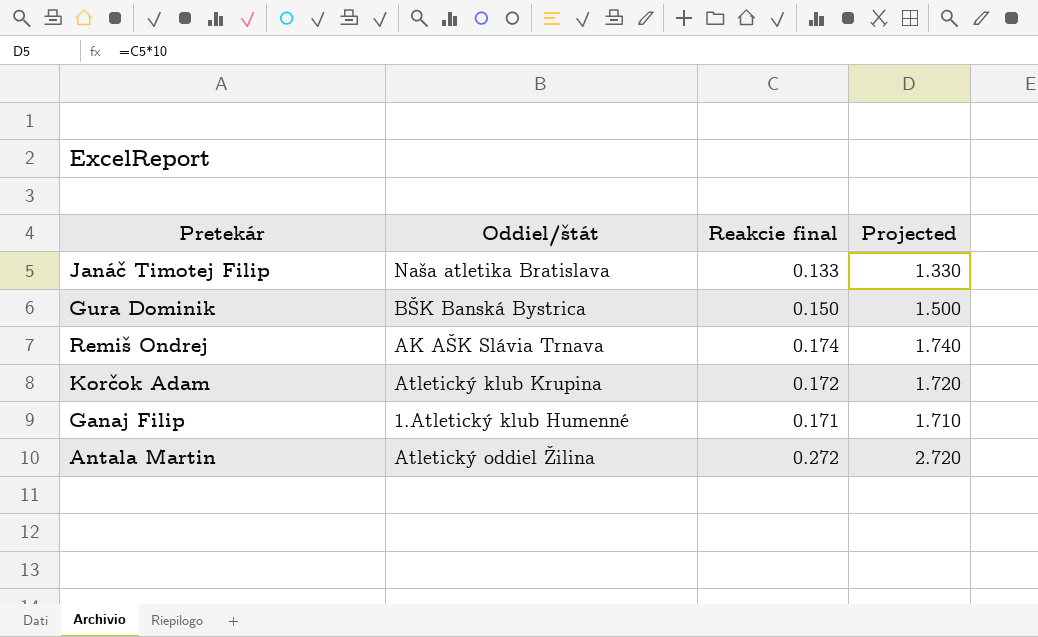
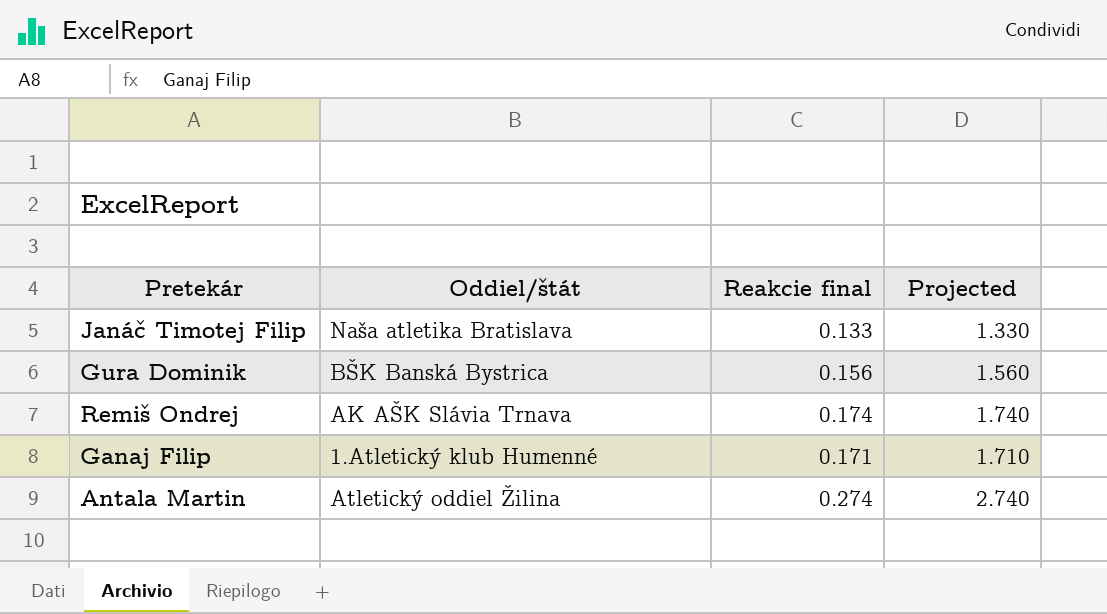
row Korčok Adam: Atletický klub Krupina | 0.172 | 1.720 -> none
Gura Dominik | Reakcie final: 0.150 -> 0.156
Gura Dominik | Projected: 1.500 -> 1.560
Antala Martin | Reakcie final: 0.272 -> 0.274
Antala Martin | Projected: 2.720 -> 2.740

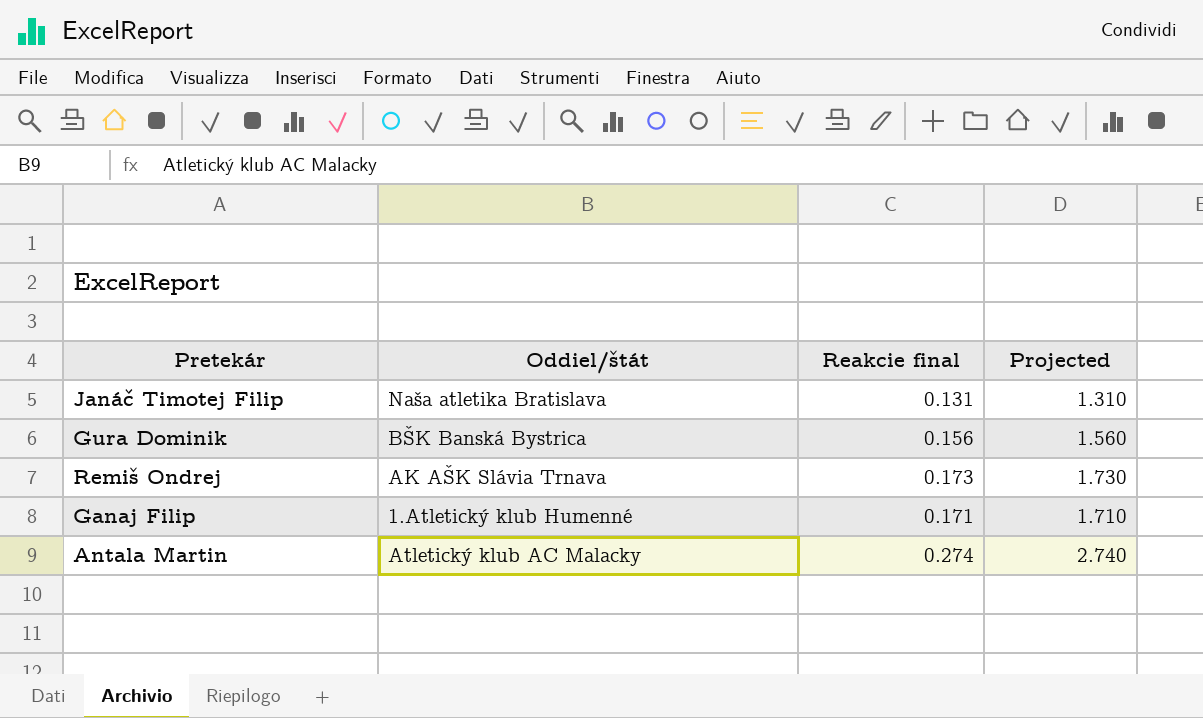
Janáč Timotej Filip | Reakcie final: 0.133 -> 0.131
Janáč Timotej Filip | Projected: 1.330 -> 1.310
Remiš Ondrej | Reakcie final: 0.174 -> 0.173
Remiš Ondrej | Projected: 1.740 -> 1.730
Antala Martin | Oddiel/štát: Atletický oddiel Žilina -> Atletický klub AC Malacky

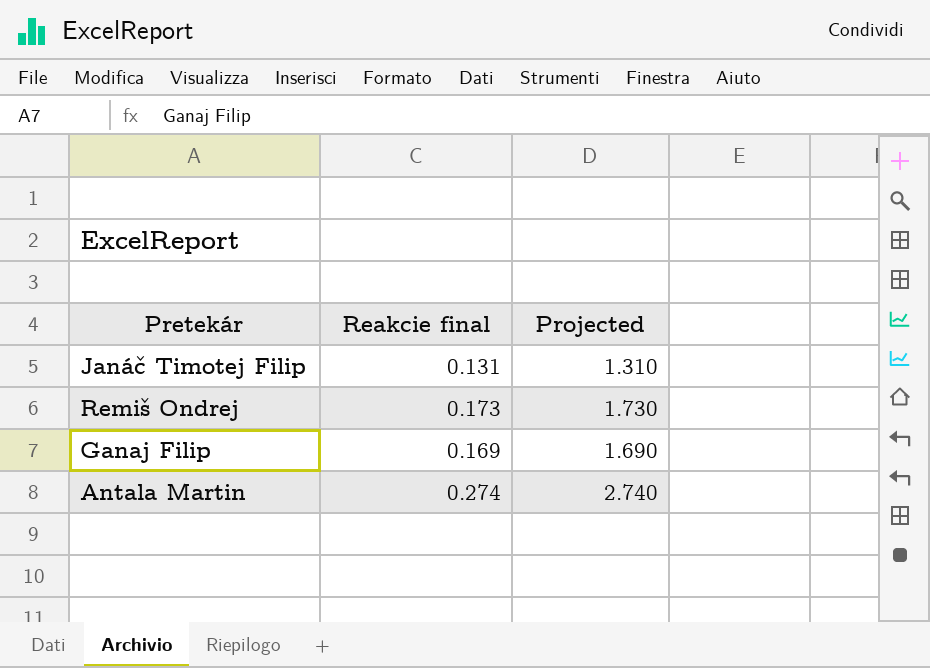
column Oddiel/štát | position: 2 -> none
row Gura Dominik: BŠK Banská Bystrica | 0.156 | 1.560 -> none
Ganaj Filip | Reakcie final: 0.171 -> 0.169
Ganaj Filip | Projected: 1.710 -> 1.690

